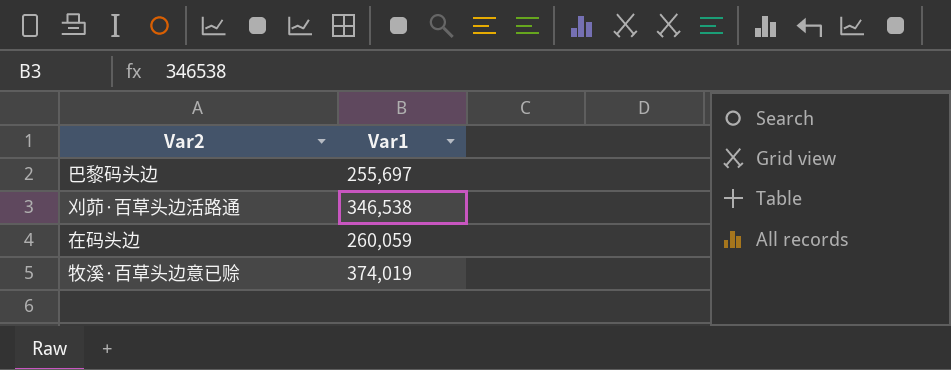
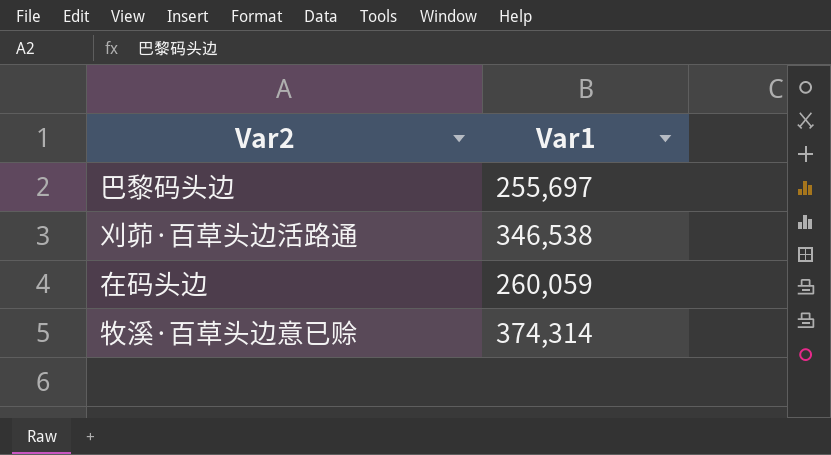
牧溪·百草头边意已赊 | Var1: 374,019 -> 374,314

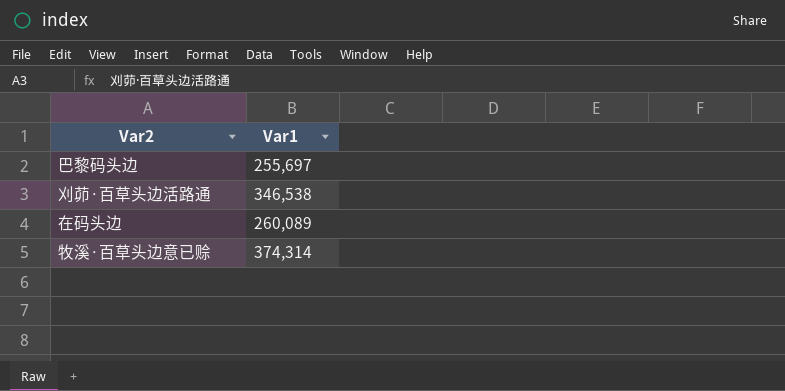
在码头边 | Var1: 260,059 -> 260,089

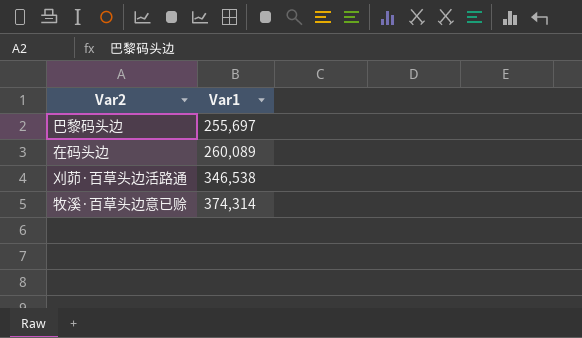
row order: none -> Var1 ascending

